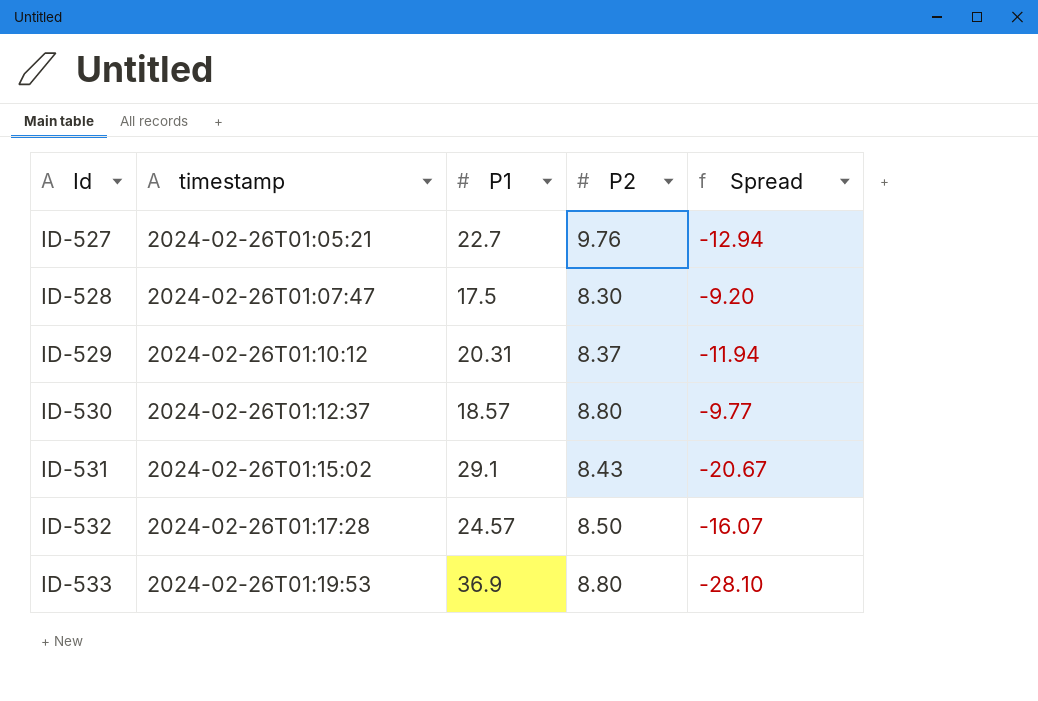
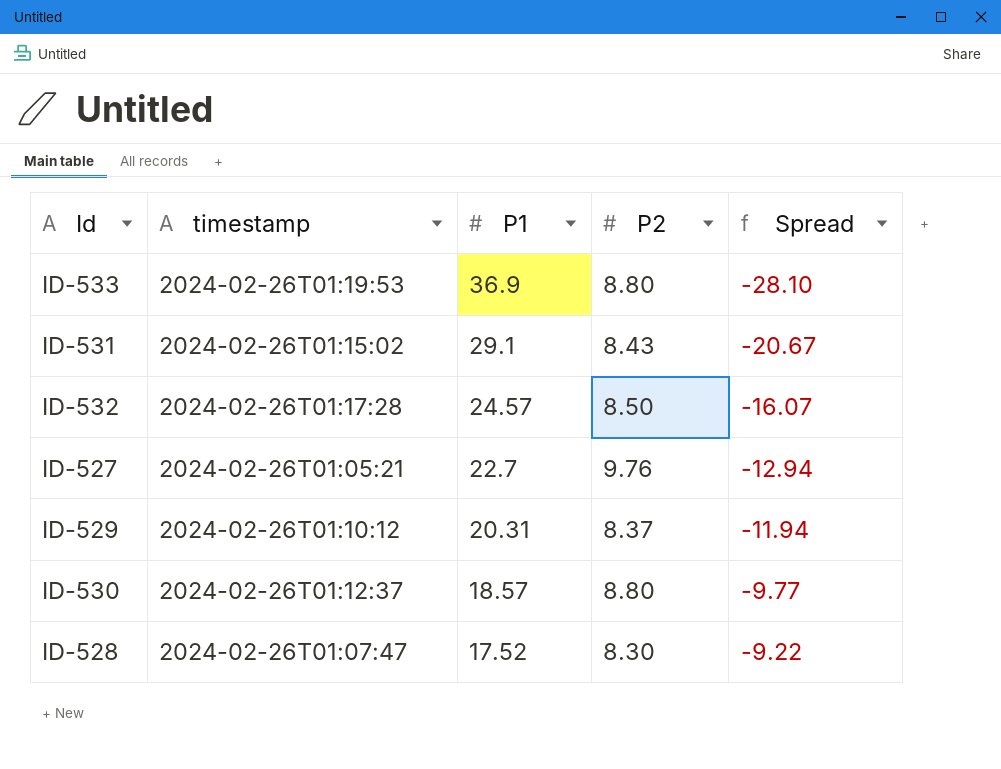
row order: Id ascending -> P1 descending
ID-528 | P1: 17.5 -> 17.52
ID-528 | Spread: -9.20 -> -9.22

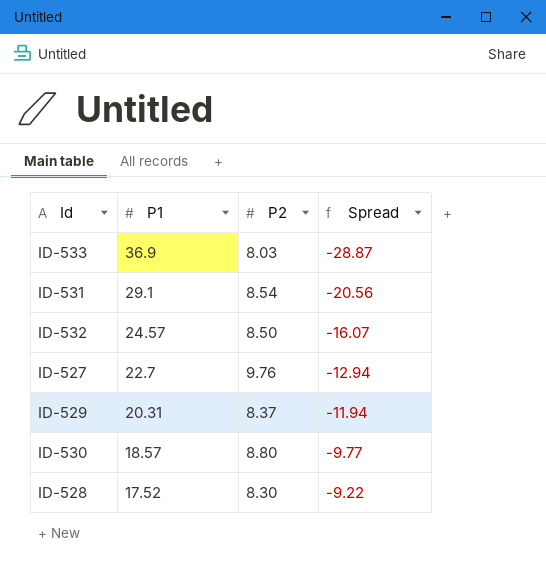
column timestamp | position: 2 -> none
ID-533 | P2: 8.80 -> 8.03
ID-533 | Spread: -28.10 -> -28.87
ID-531 | P2: 8.43 -> 8.54
ID-531 | Spread: -20.67 -> -20.56

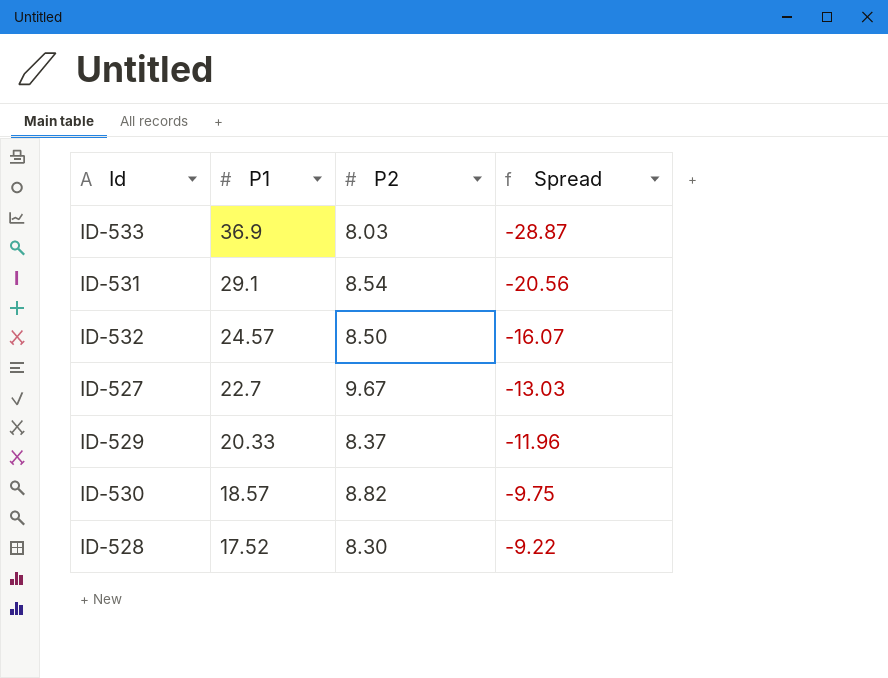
ID-527 | P2: 9.76 -> 9.67
ID-527 | Spread: -12.94 -> -13.03
ID-529 | P1: 20.31 -> 20.33
ID-529 | Spread: -11.94 -> -11.96
ID-530 | P2: 8.80 -> 8.82
ID-530 | Spread: -9.77 -> -9.75

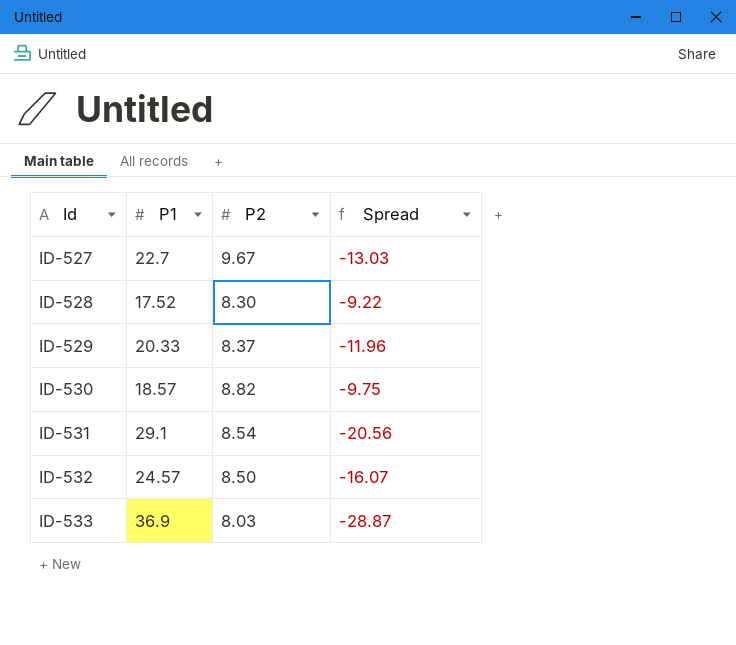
row order: P1 descending -> Id ascending

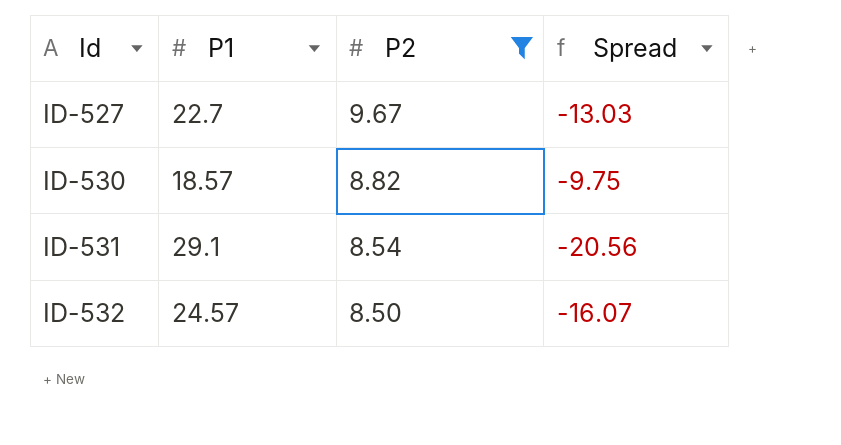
filter: none -> P2 >= 8.50

